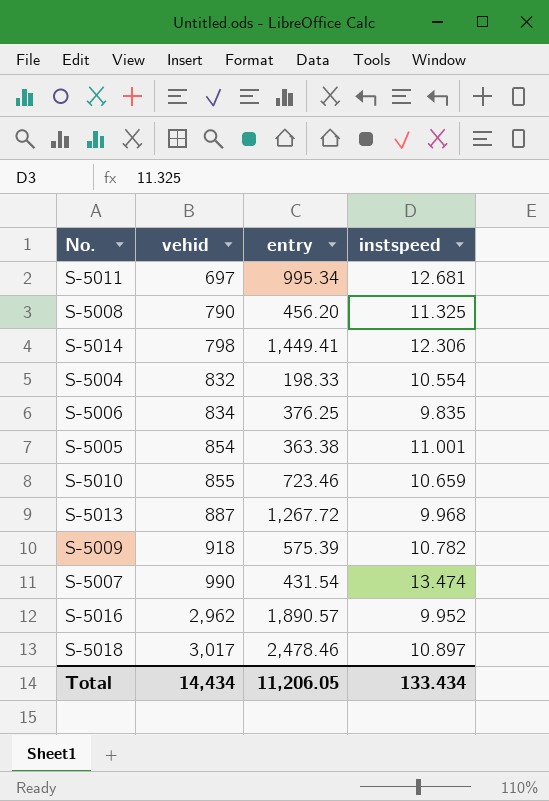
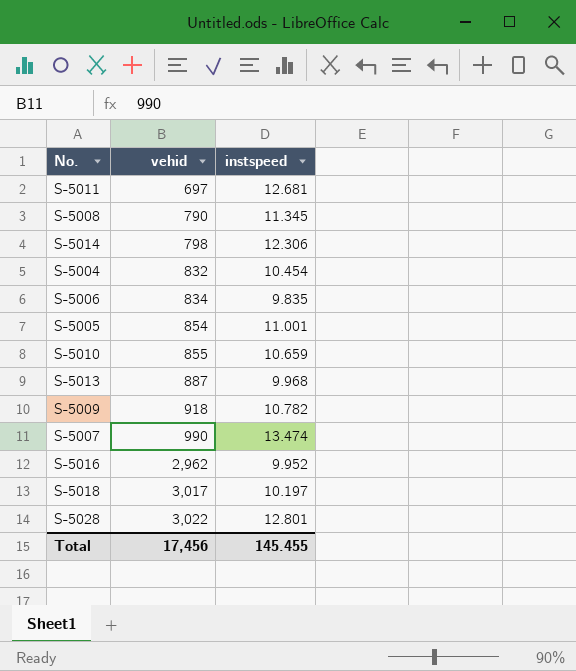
column entry | position: 3 -> none
S-5008 | instspeed: 11.325 -> 11.345
S-5004 | instspeed: 10.554 -> 10.454
S-5018 | instspeed: 10.897 -> 10.197
row S-5028: none -> 3,022 | 12.801
Total | vehid: 14,434 -> 17,456
Total | instspeed: 133.434 -> 145.455

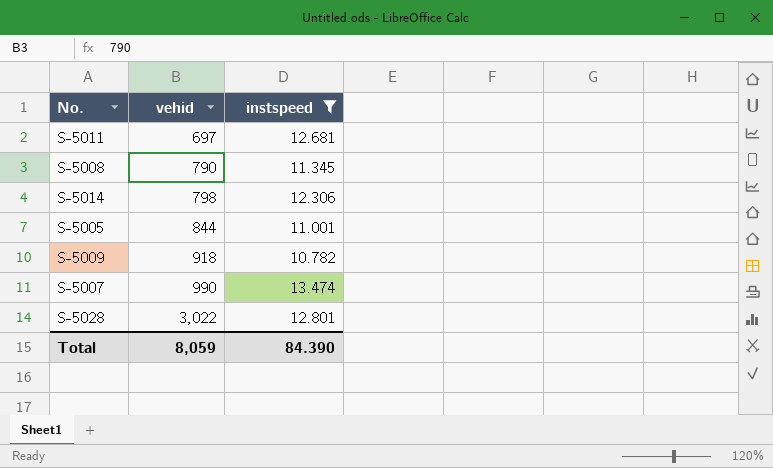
filter: none -> instspeed >= 10.782
S-5005 | vehid: 854 -> 844
Total | vehid: 17,456 -> 8,059
Total | instspeed: 145.455 -> 84.390

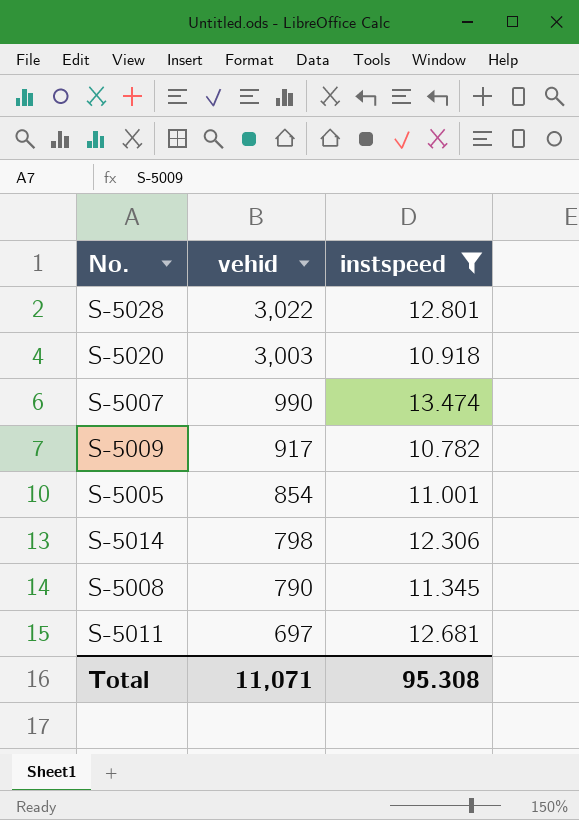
row order: vehid ascending -> vehid descending
row S-5020: none -> 3,003 | 10.918
S-5009 | vehid: 918 -> 917
S-5005 | vehid: 844 -> 854
Total | vehid: 8,059 -> 11,071
Total | instspeed: 84.390 -> 95.308

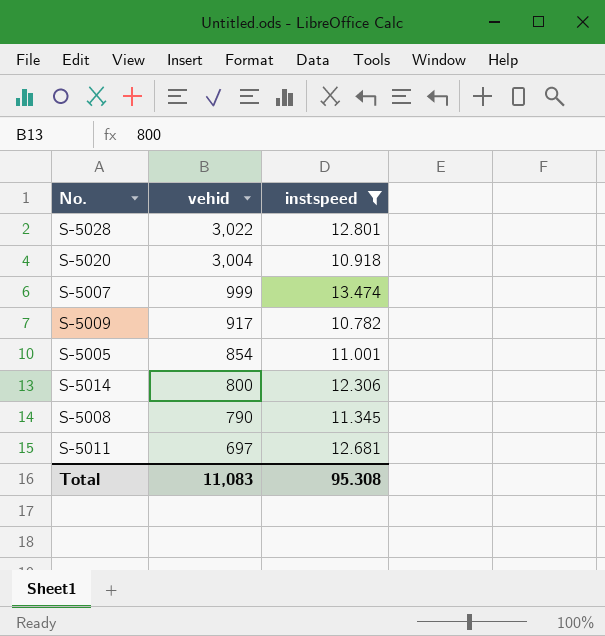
S-5020 | vehid: 3,003 -> 3,004
S-5007 | vehid: 990 -> 999
S-5014 | vehid: 798 -> 800
Total | vehid: 11,071 -> 11,083

